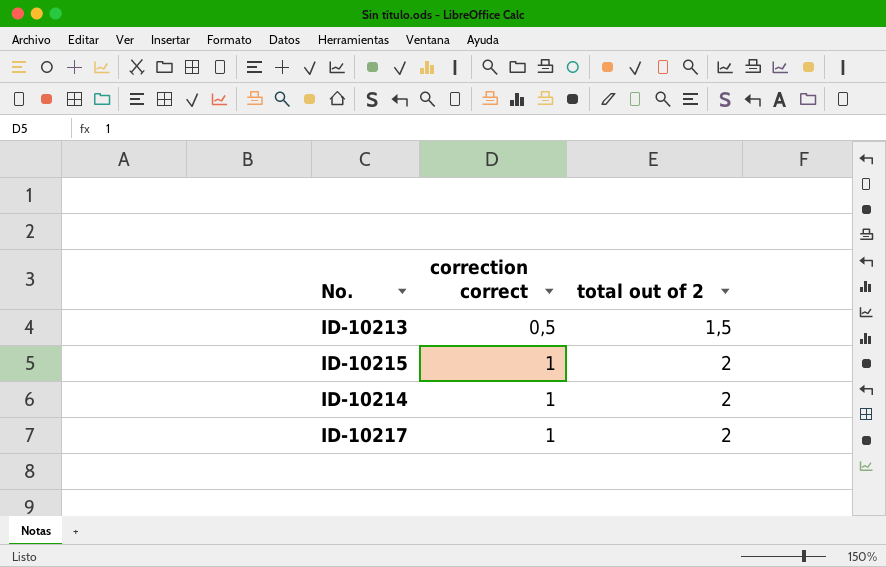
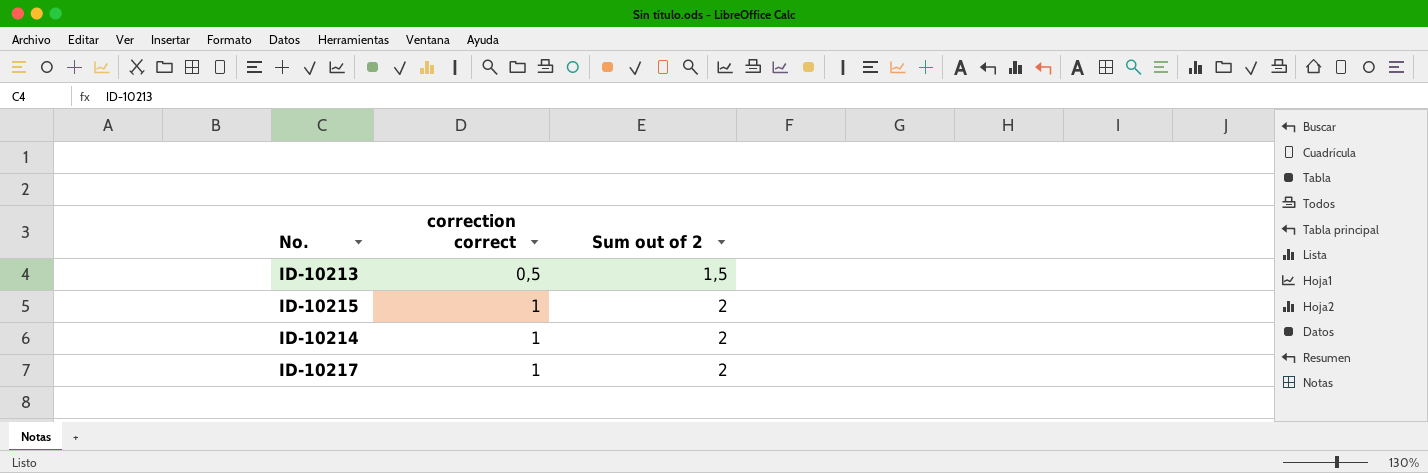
column name: total out of 2 -> Sum out of 2

